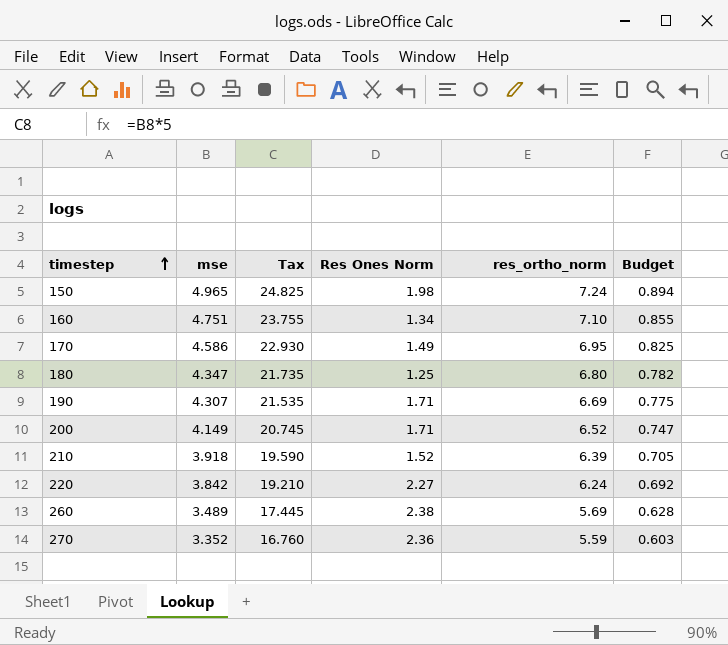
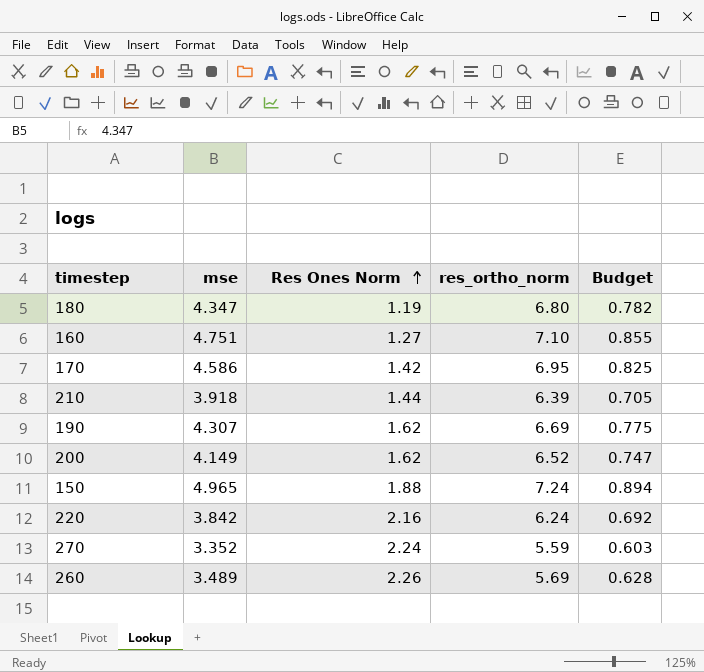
row order: timestep ascending -> Res Ones Norm ascending
column Tax | formula: [mse] * 5 -> none
180 | Res Ones Norm: 1.25 -> 1.19
160 | Res Ones Norm: 1.34 -> 1.27
170 | Res Ones Norm: 1.49 -> 1.42
210 | Res Ones Norm: 1.52 -> 1.44
190 | Res Ones Norm: 1.71 -> 1.62
200 | Res Ones Norm: 1.71 -> 1.62
150 | Res Ones Norm: 1.98 -> 1.88
220 | Res Ones Norm: 2.27 -> 2.16
270 | Res Ones Norm: 2.36 -> 2.24
260 | Res Ones Norm: 2.38 -> 2.26

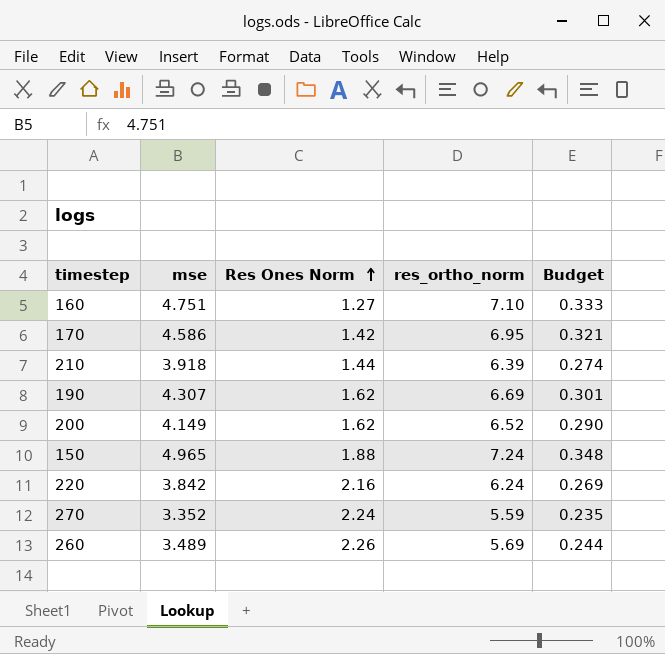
column Budget | formula: [mse] * 0.18 -> [mse] * 0.07
row 180: 4.347 | 1.19 | 6.80 | 0.782 -> none

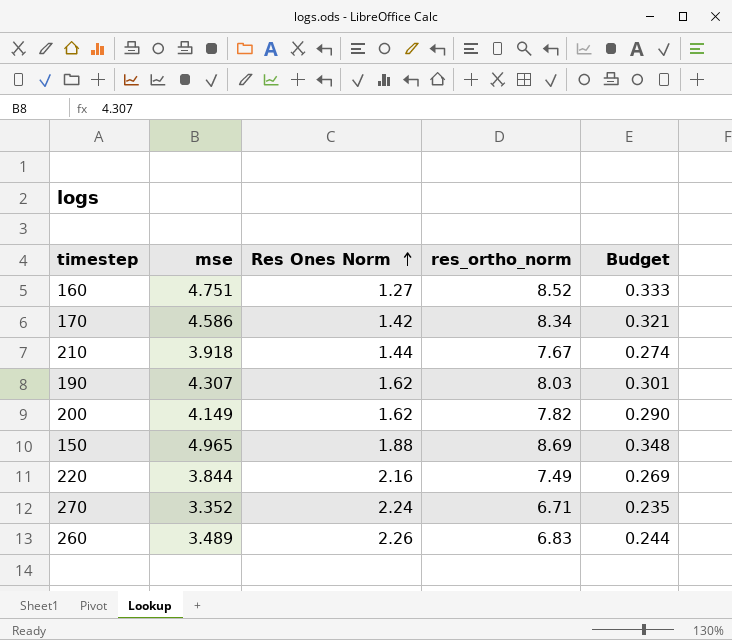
160 | res_ortho_norm: 7.10 -> 8.52
170 | res_ortho_norm: 6.95 -> 8.34
210 | res_ortho_norm: 6.39 -> 7.67
190 | res_ortho_norm: 6.69 -> 8.03
200 | res_ortho_norm: 6.52 -> 7.82
150 | res_ortho_norm: 7.24 -> 8.69
220 | mse: 3.842 -> 3.844
220 | res_ortho_norm: 6.24 -> 7.49
270 | res_ortho_norm: 5.59 -> 6.71
260 | res_ortho_norm: 5.69 -> 6.83

